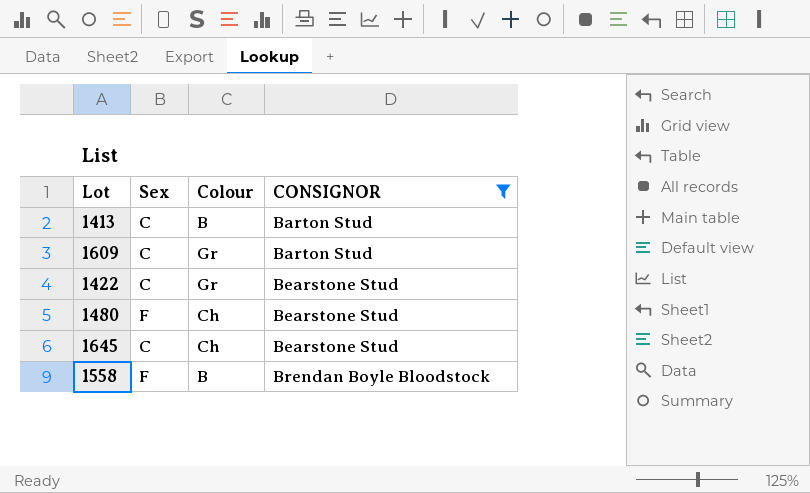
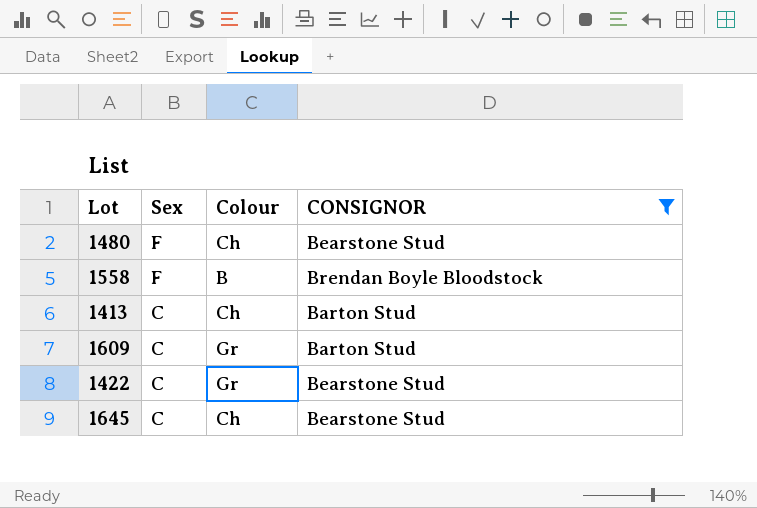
row order: CONSIGNOR ascending -> Sex descending
1413 | Colour: B -> Ch

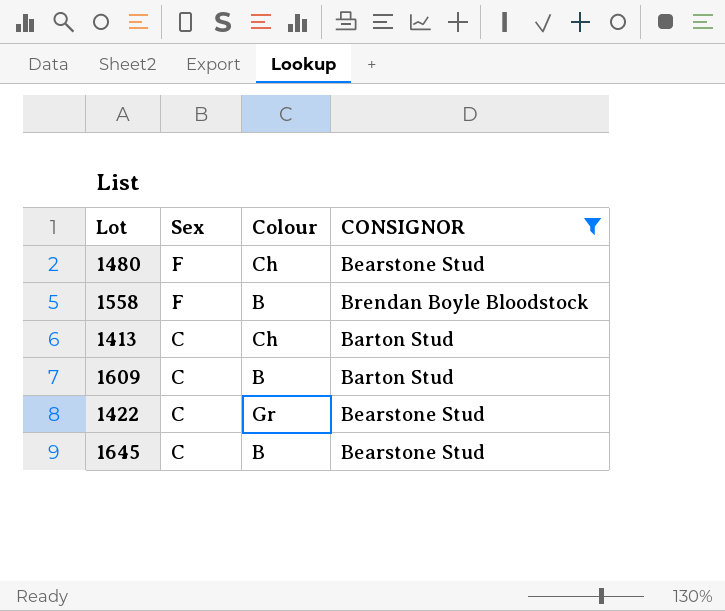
1609 | Colour: Gr -> B
1645 | Colour: Ch -> B

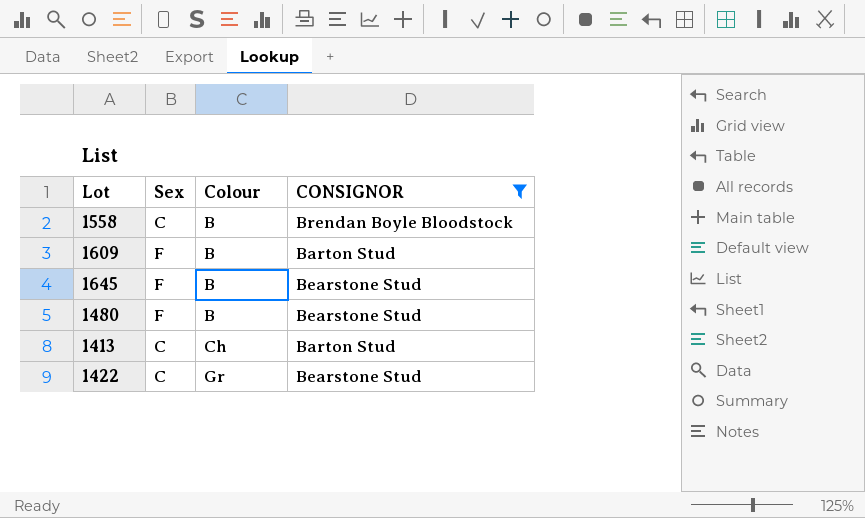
row order: Sex descending -> Colour ascending
1558 | Sex: F -> C
1609 | Sex: C -> F
1645 | Sex: C -> F
1480 | Colour: Ch -> B

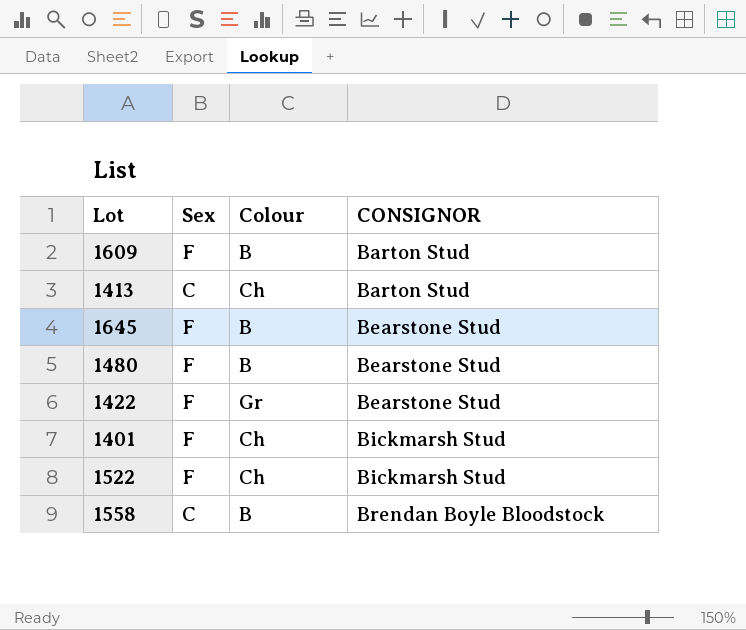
filter: CONSIGNOR != Bickmarsh Stud -> none
row order: Colour ascending -> CONSIGNOR ascending
1422 | Sex: C -> F

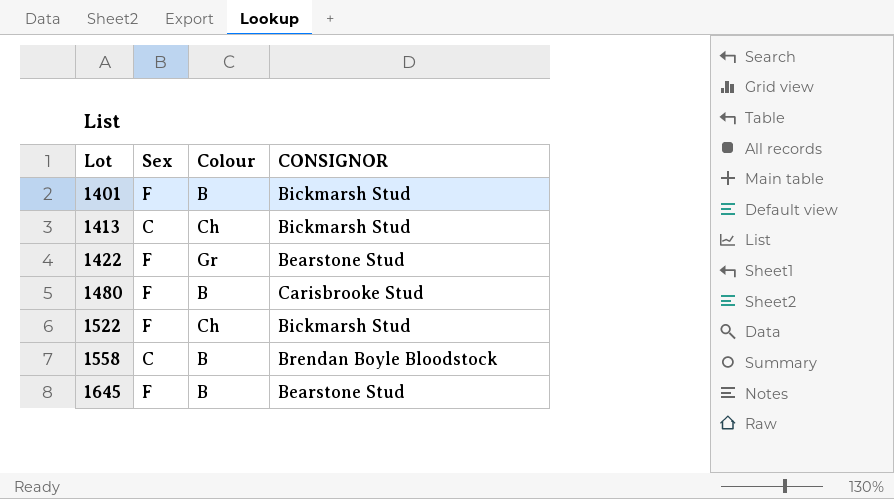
row order: CONSIGNOR ascending -> Lot ascending
row 1609: F | B | Barton Stud -> none
1401 | Colour: Ch -> B
1413 | CONSIGNOR: Barton Stud -> Bickmarsh Stud
1480 | CONSIGNOR: Bearstone Stud -> Carisbrooke Stud

